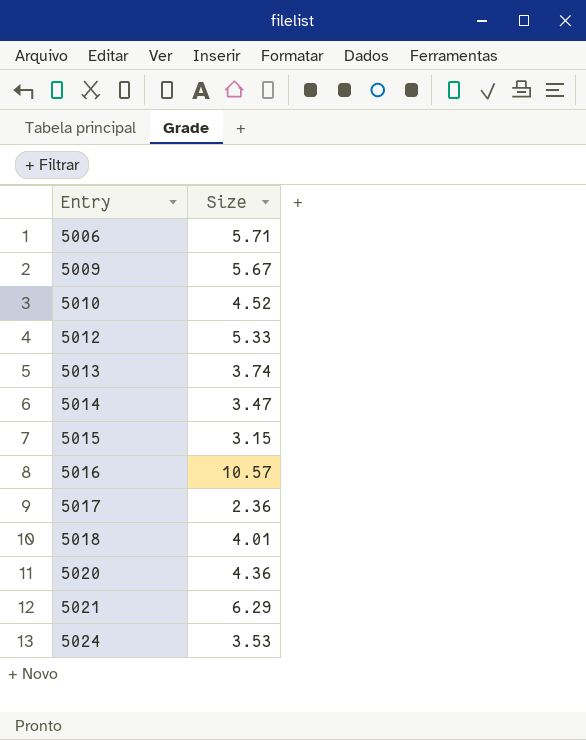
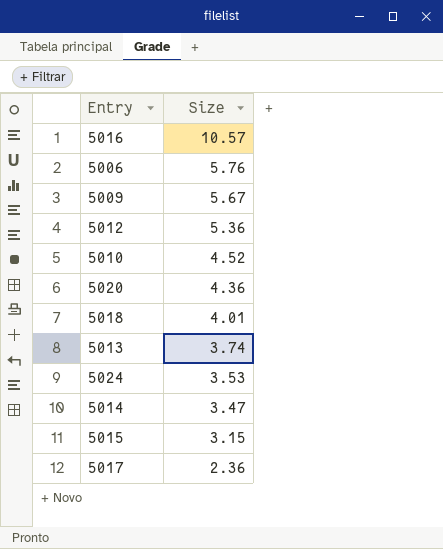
row order: Entry ascending -> Size descending
row 5021: 6.29 -> none
5006 | Size: 5.71 -> 5.76
5012 | Size: 5.33 -> 5.36

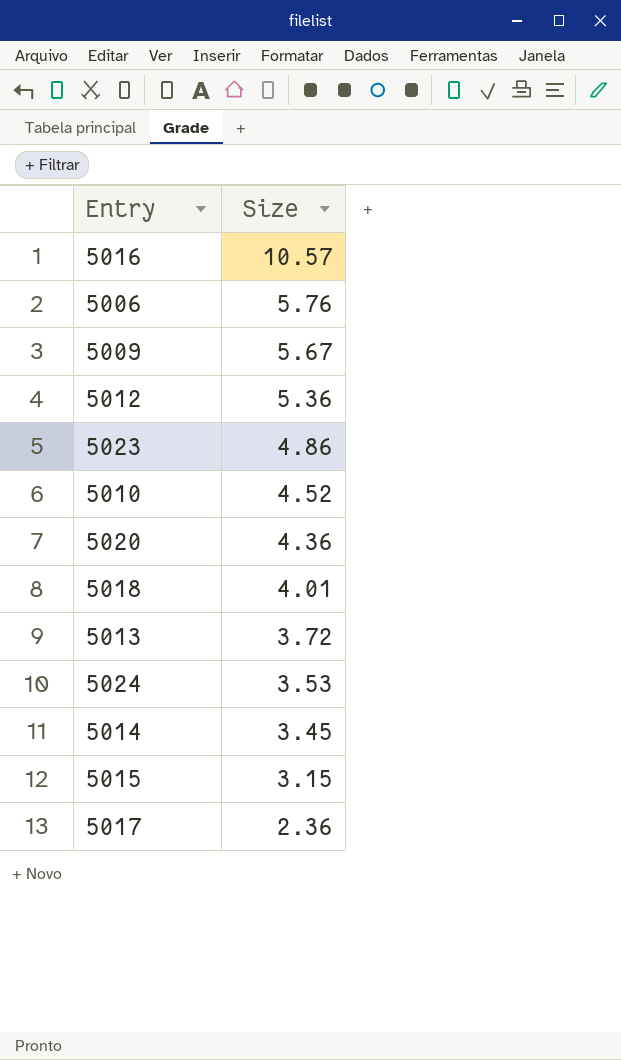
row 5023: none -> 4.86
5013 | Size: 3.74 -> 3.72
5014 | Size: 3.47 -> 3.45

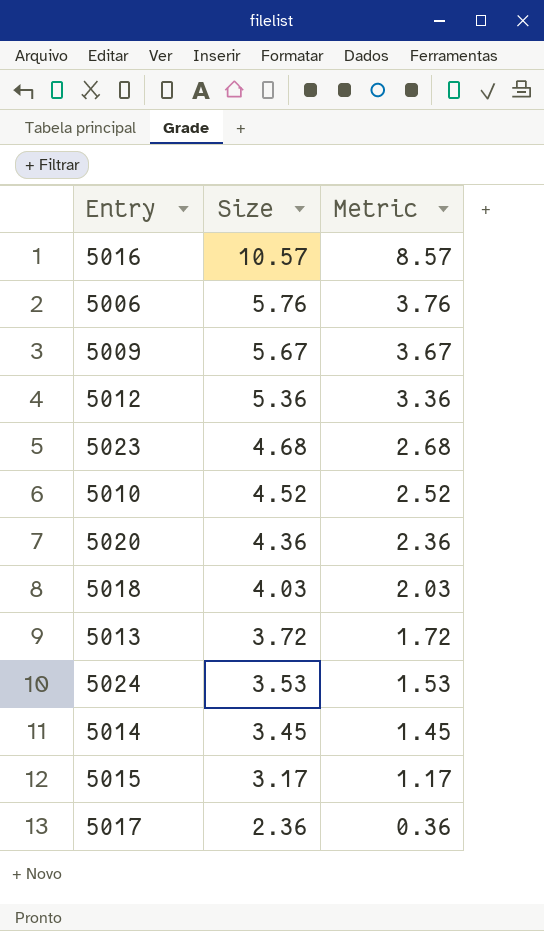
column Metric | formula: none -> [Size] - 2
5023 | Size: 4.86 -> 4.68
5018 | Size: 4.01 -> 4.03
5015 | Size: 3.15 -> 3.17

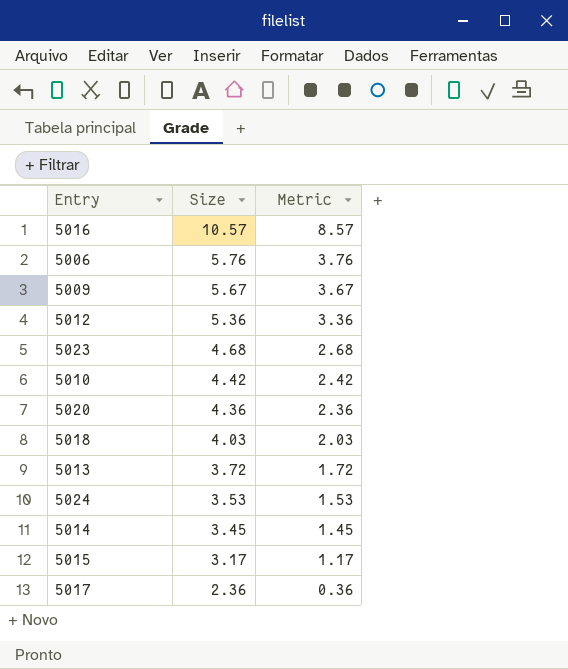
5010 | Size: 4.52 -> 4.42
5010 | Metric: 2.52 -> 2.42

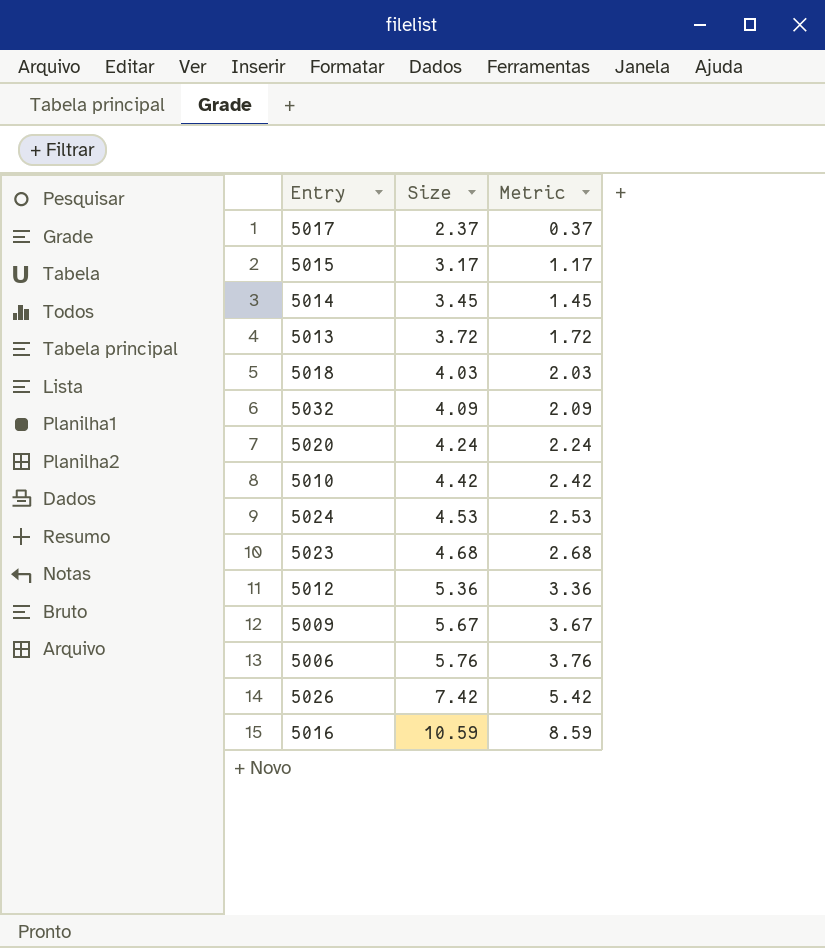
row order: Size descending -> Size ascending
5017 | Size: 2.36 -> 2.37
5017 | Metric: 0.36 -> 0.37
row 5032: none -> 4.09 | 2.09
5020 | Size: 4.36 -> 4.24
5020 | Metric: 2.36 -> 2.24
5024 | Size: 3.53 -> 4.53
5024 | Metric: 1.53 -> 2.53
row 5026: none -> 7.42 | 5.42
5016 | Size: 10.57 -> 10.59
5016 | Metric: 8.57 -> 8.59

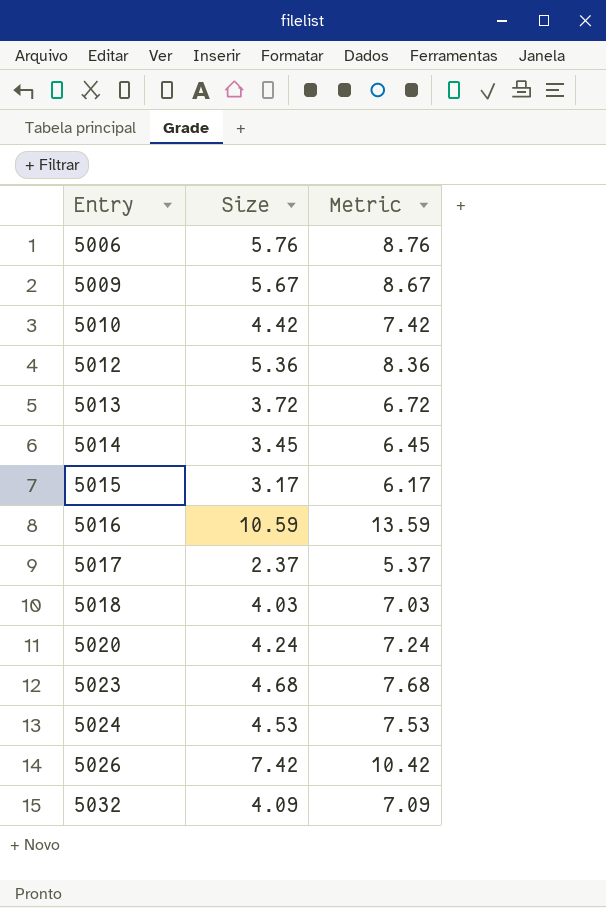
row order: Size ascending -> Entry ascending
column Metric | formula: [Size] - 2 -> [Size] + 3

